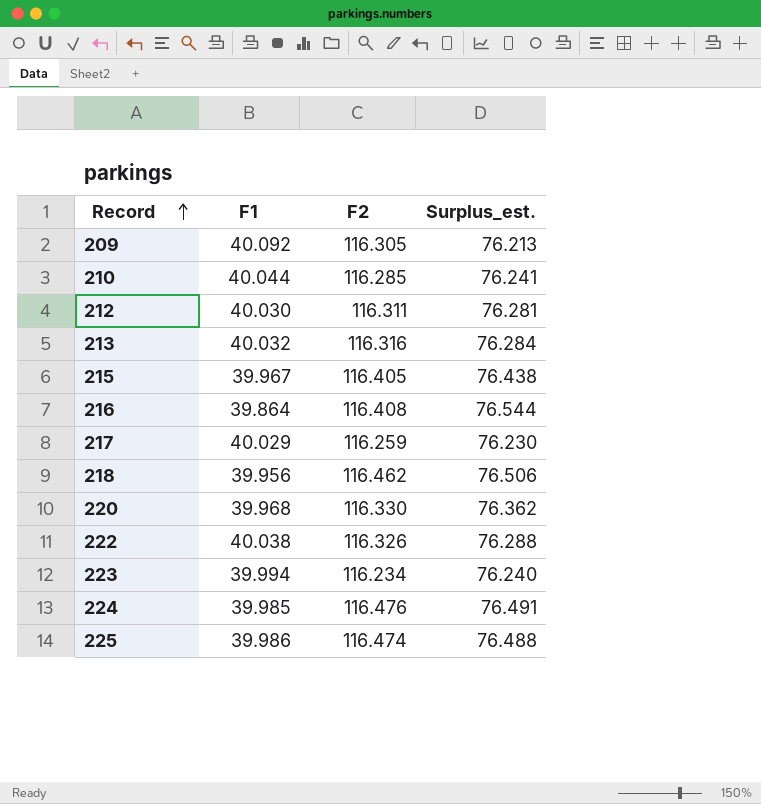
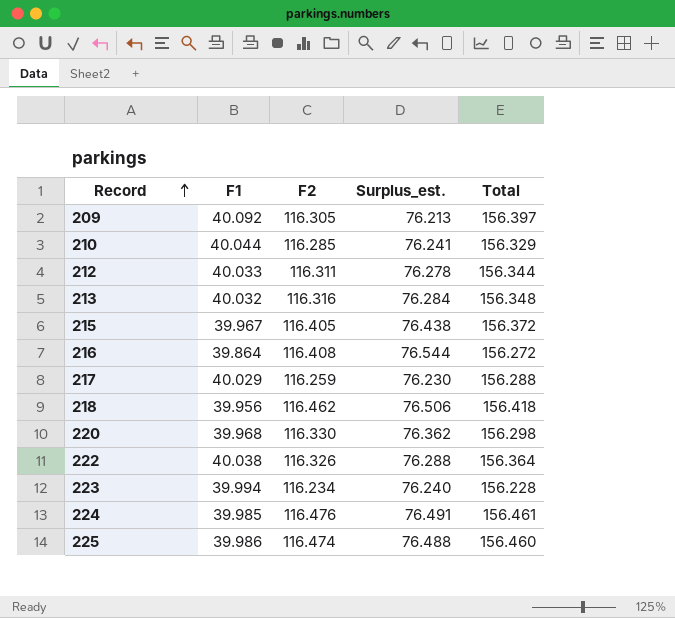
column Total | formula: none -> [F1] + [F2]
212 | F1: 40.030 -> 40.033
212 | Surplus_est.: 76.281 -> 76.278

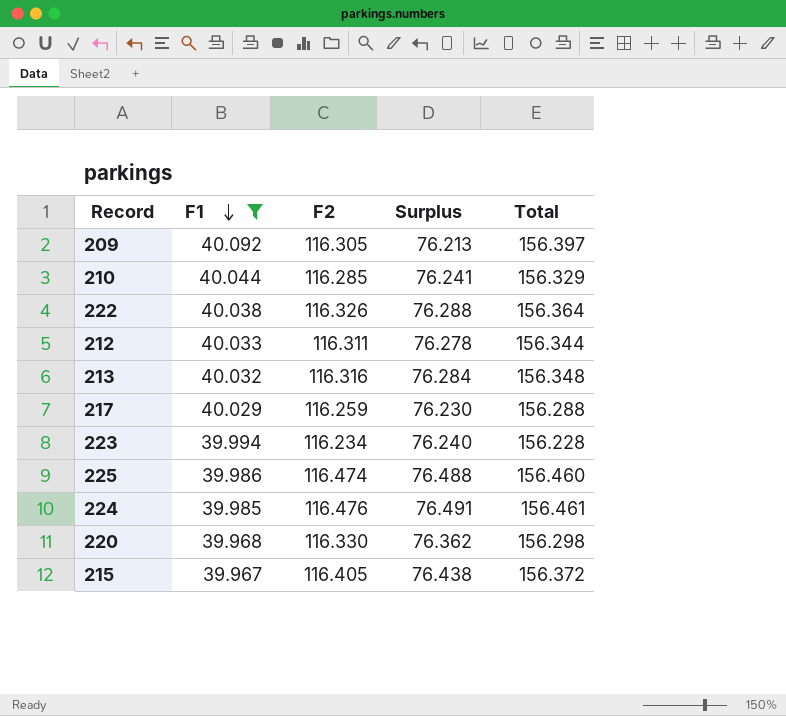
filter: none -> F1 >= 39.967
row order: Record ascending -> F1 descending
column name: Surplus_est. -> Surplus

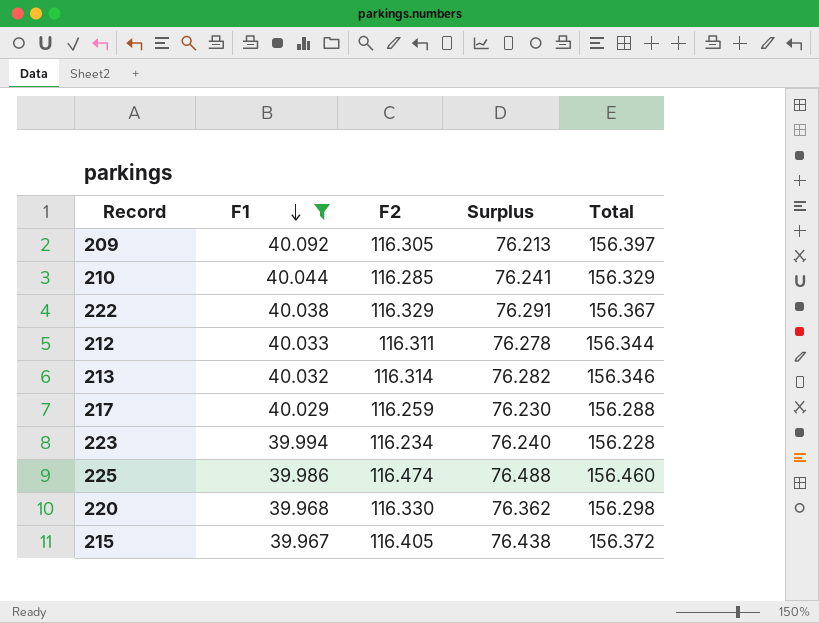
row 224: 39.985 | 116.476 | 76.491 | 156.461 -> none
222 | F2: 116.326 -> 116.329
222 | Surplus: 76.288 -> 76.291
222 | Total: 156.364 -> 156.367
213 | F2: 116.316 -> 116.314
213 | Surplus: 76.284 -> 76.282
213 | Total: 156.348 -> 156.346

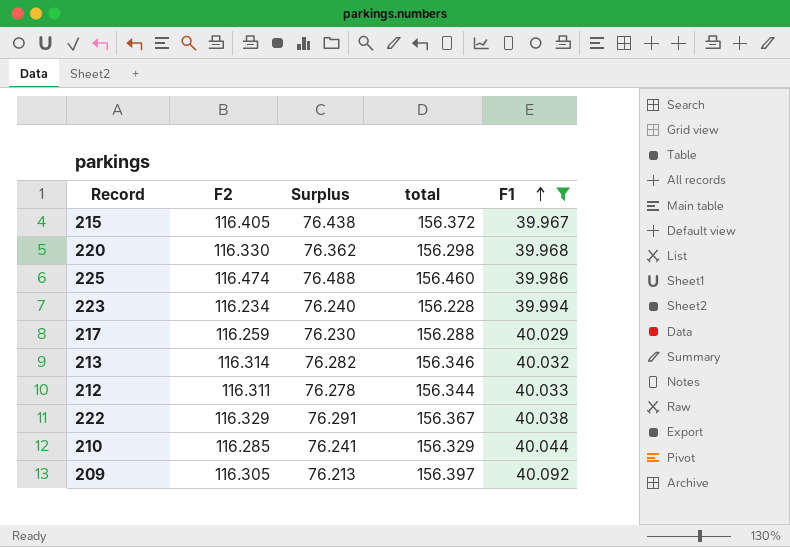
row order: F1 descending -> F1 ascending
column name: Total -> total
column F1 | position: 2 -> 5

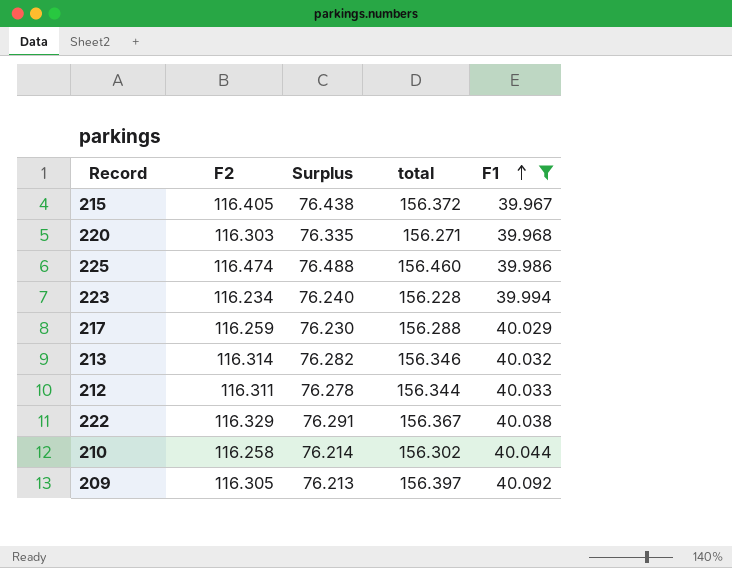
220 | F2: 116.330 -> 116.303
220 | Surplus: 76.362 -> 76.335
220 | total: 156.298 -> 156.271
210 | F2: 116.285 -> 116.258
210 | Surplus: 76.241 -> 76.214
210 | total: 156.329 -> 156.302

